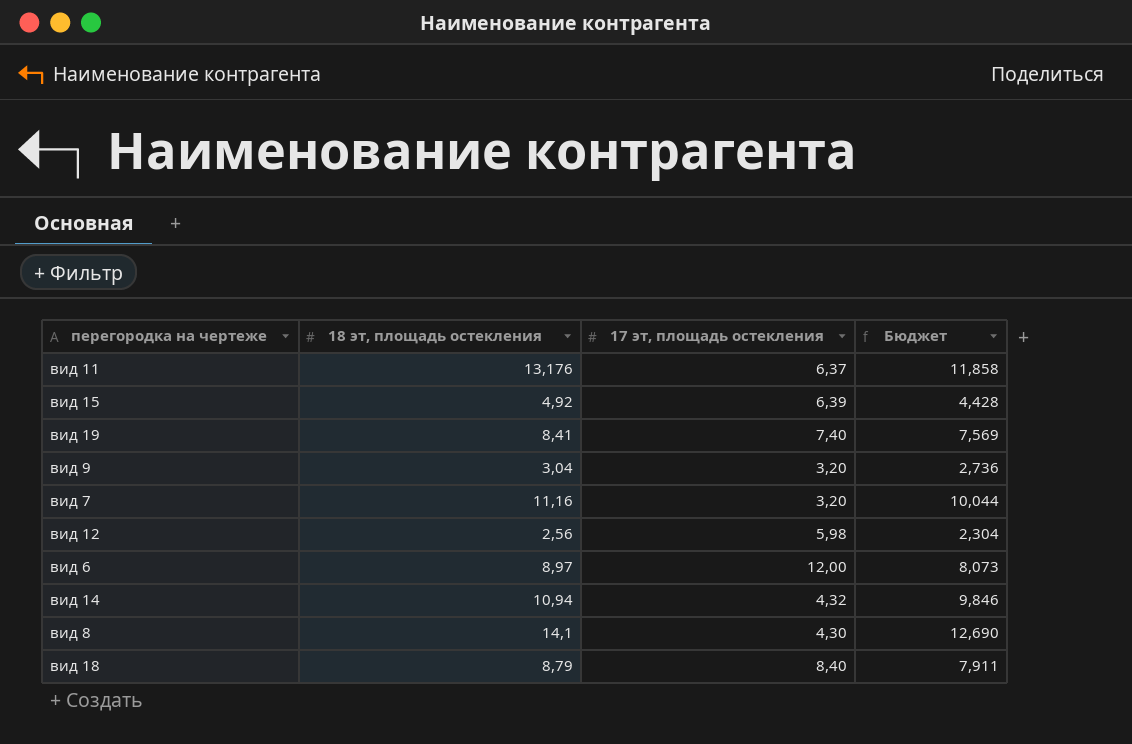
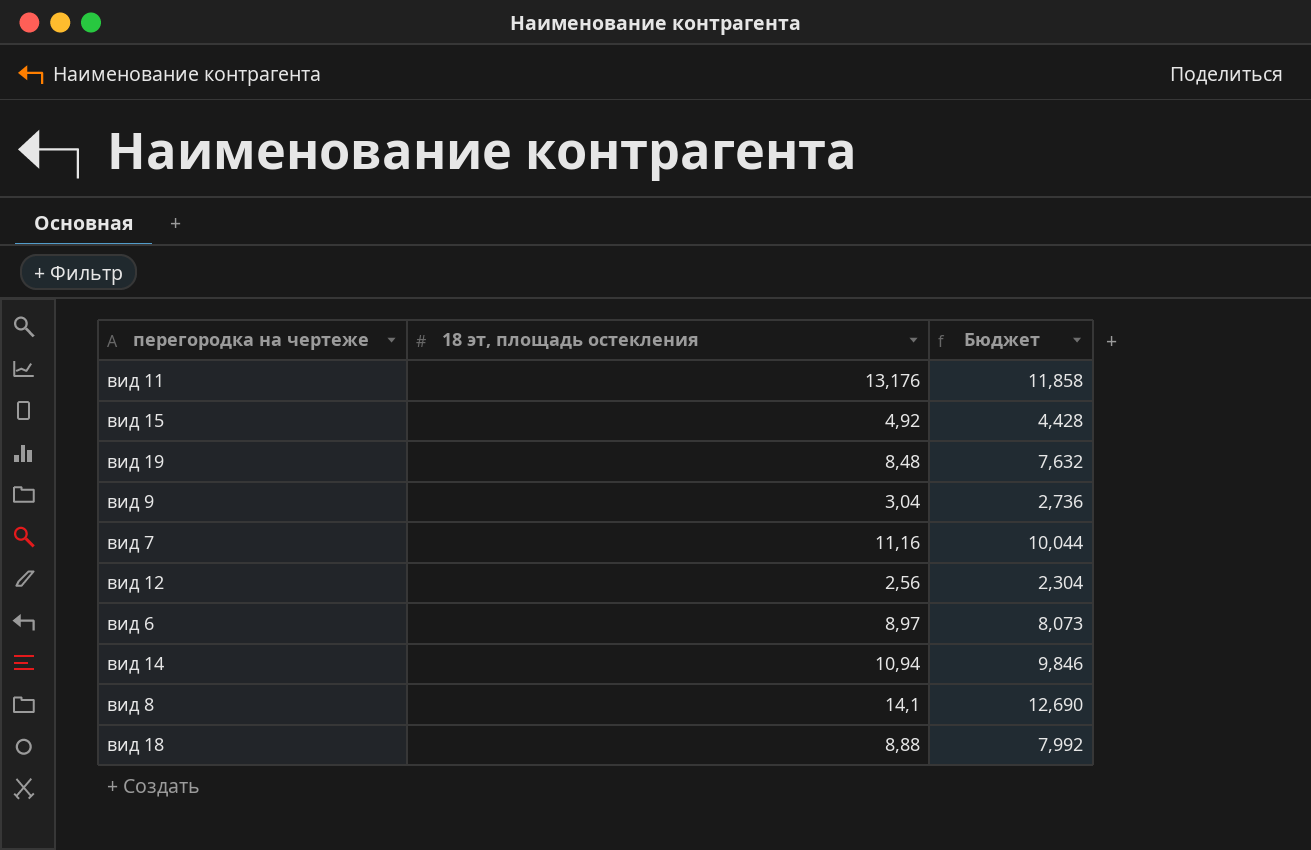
column 17 эт, площадь остекления | position: 3 -> none
вид 19 | 18 эт, площадь остекления: 8,41 -> 8,48
вид 19 | Бюджет: 7,569 -> 7,632
вид 18 | 18 эт, площадь остекления: 8,79 -> 8,88
вид 18 | Бюджет: 7,911 -> 7,992

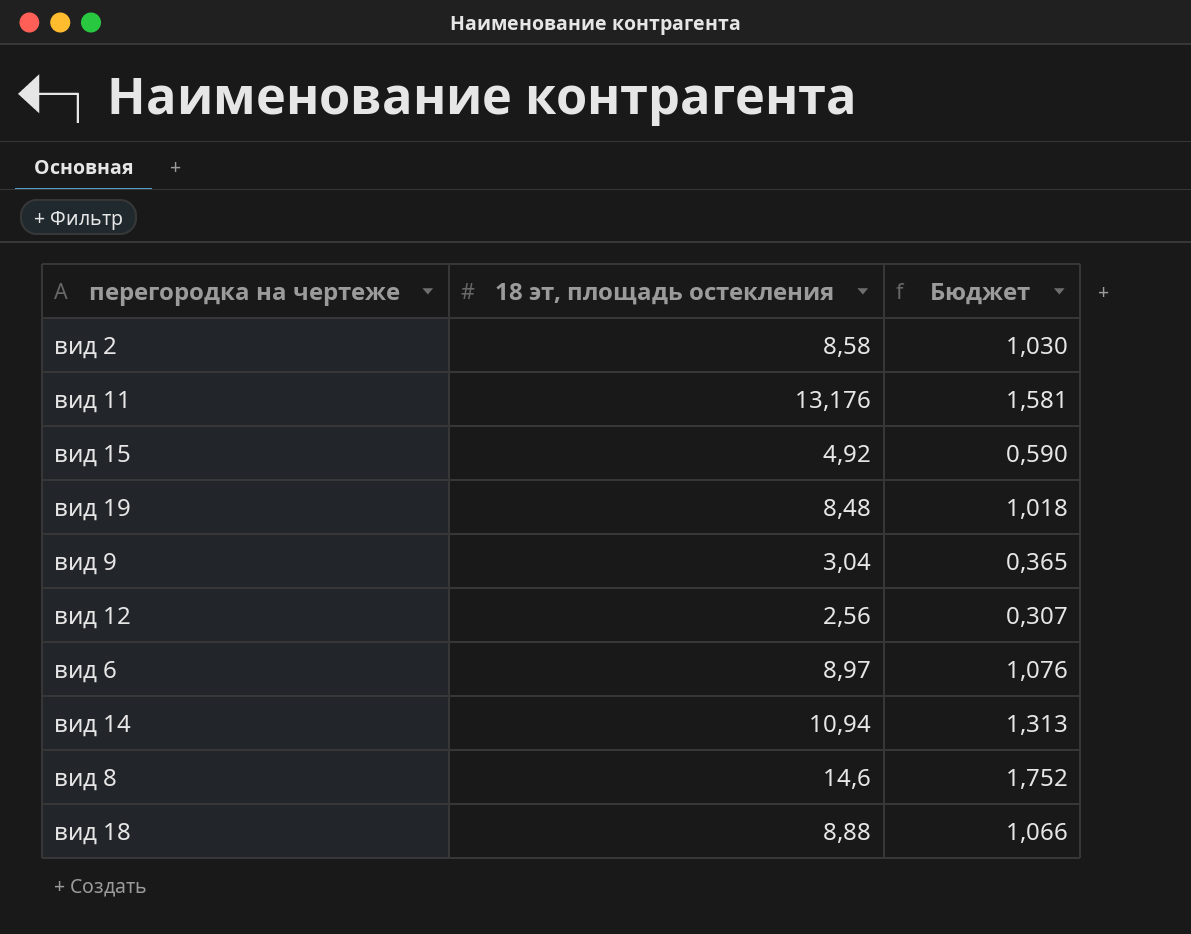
column Бюджет | formula: [18 эт, площадь остекления] * 0,9 -> [18 эт, площадь остекления] * 0,12
row вид 7: 11,16 | 10,044 -> none
row вид 2: none -> 8,58 | 1,030
вид 8 | 18 эт, площадь остекления: 14,1 -> 14,6

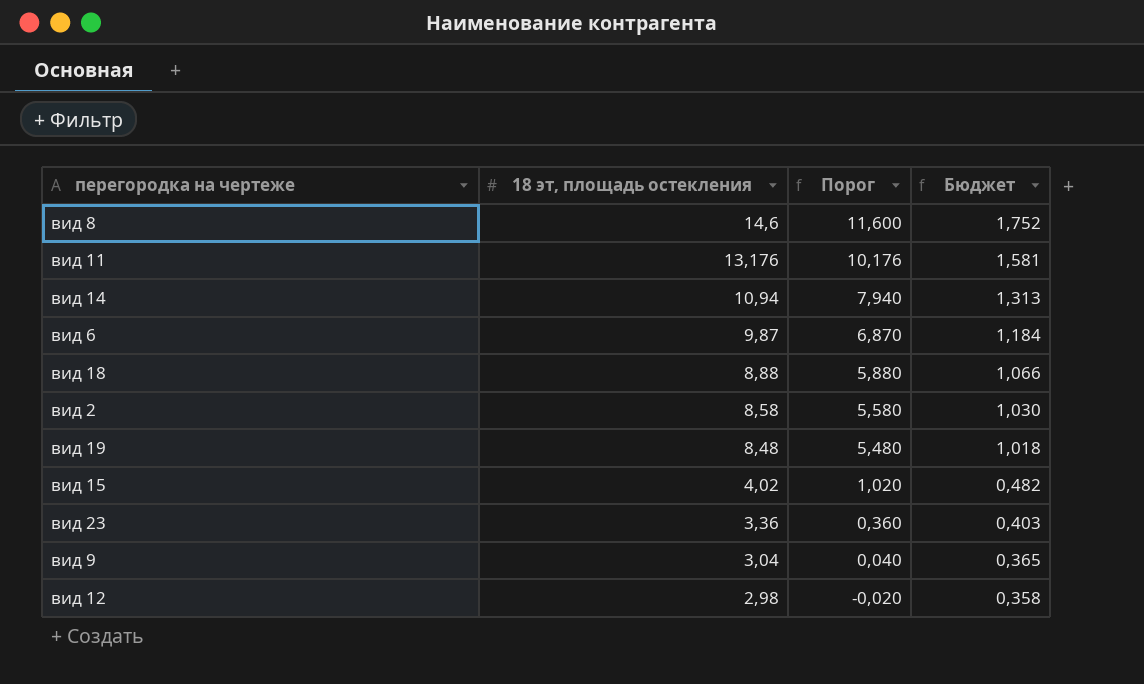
row order: none -> 18 эт, площадь остекления descending
column Порог | formula: none -> [18 эт, площадь остекления] - 3
вид 6 | 18 эт, площадь остекления: 8,97 -> 9,87
вид 6 | Бюджет: 1,076 -> 1,184
вид 15 | 18 эт, площадь остекления: 4,92 -> 4,02
вид 15 | Бюджет: 0,590 -> 0,482
row вид 23: none -> 3,36 | 0,360 | 0,403
вид 12 | 18 эт, площадь остекления: 2,56 -> 2,98
вид 12 | Бюджет: 0,307 -> 0,358

